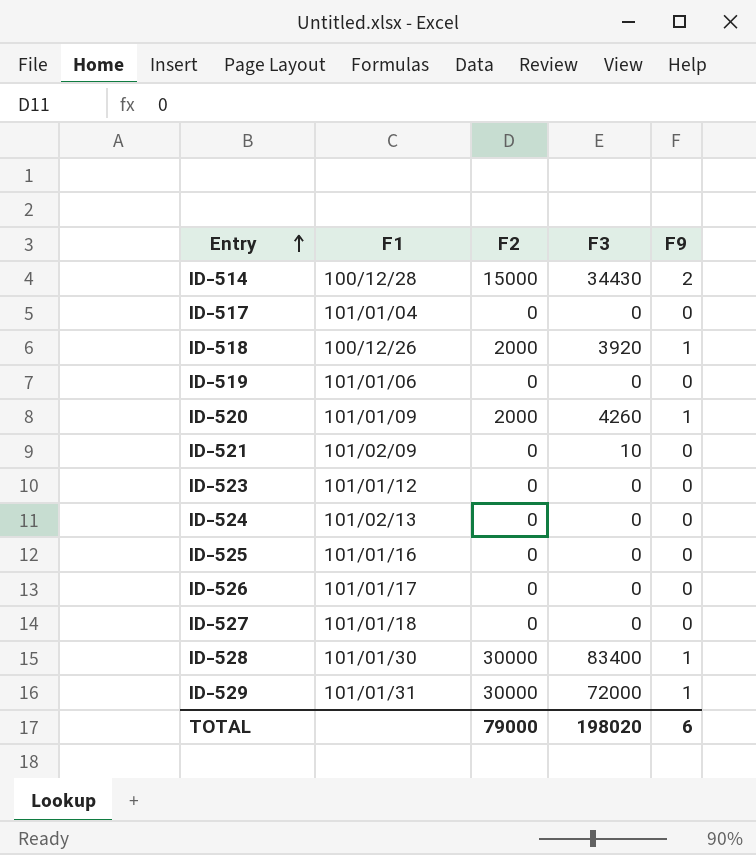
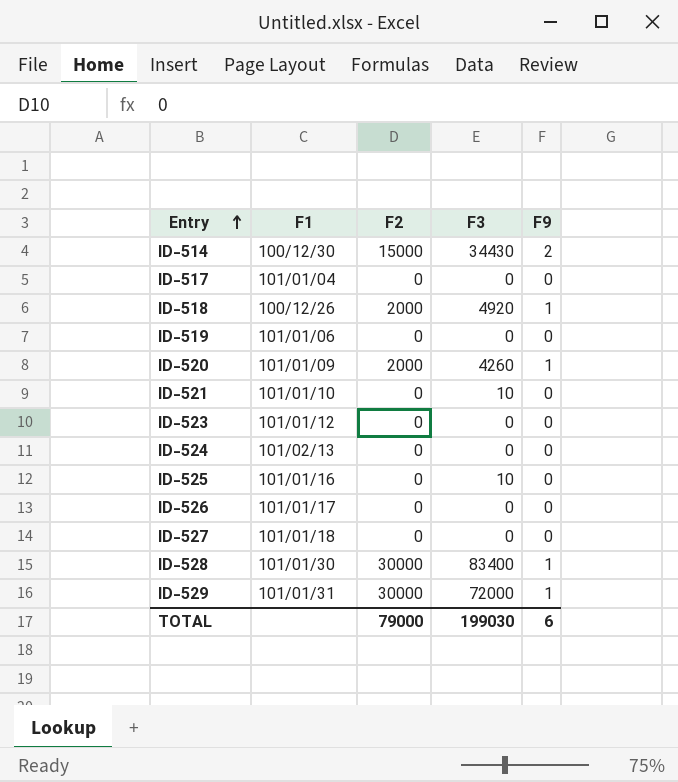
ID-514 | F1: 100/12/28 -> 100/12/30
ID-518 | F3: 3920 -> 4920
ID-521 | F1: 101/02/09 -> 101/01/10
ID-525 | F3: 0 -> 10
TOTAL | F3: 198020 -> 199030

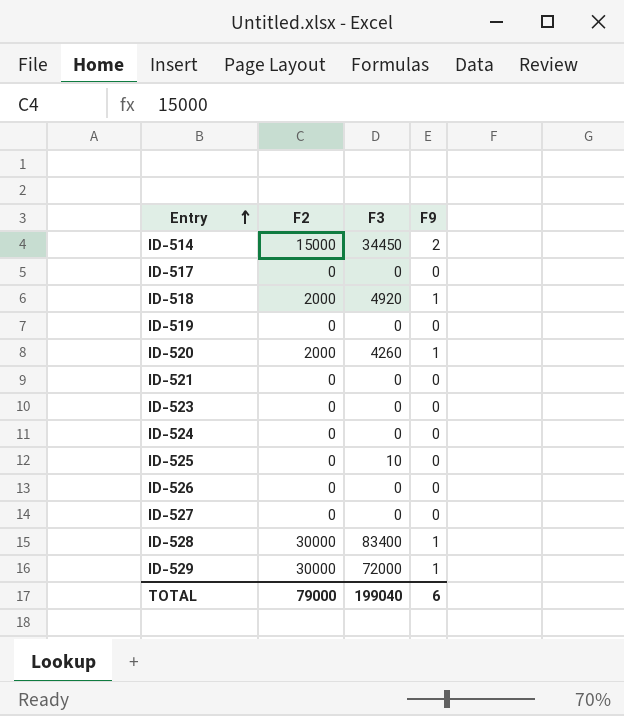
column F1 | position: 2 -> none
ID-514 | F3: 34430 -> 34450
ID-521 | F3: 10 -> 0
TOTAL | F3: 199030 -> 199040

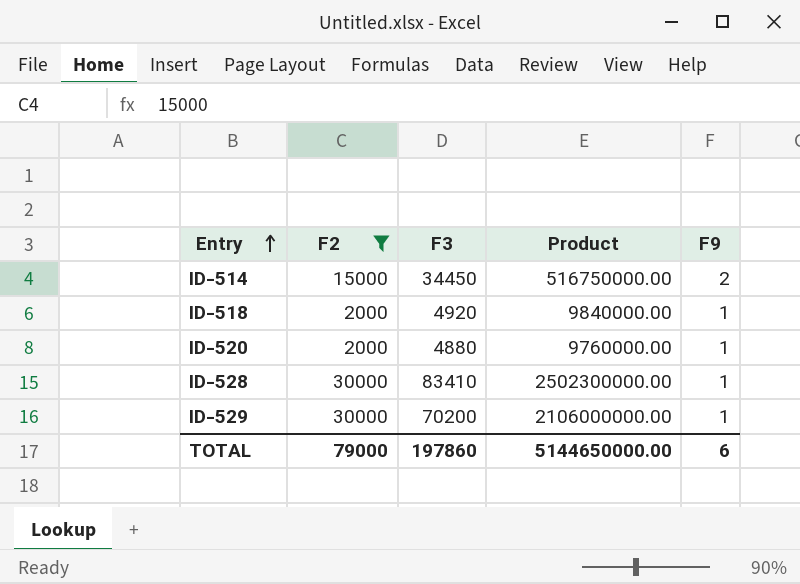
filter: none -> F2 != 0
column Product | formula: none -> [F2] * [F3]
ID-520 | F3: 4260 -> 4880
ID-528 | F3: 83400 -> 83410
ID-529 | F3: 72000 -> 70200
TOTAL | F3: 199040 -> 197860

